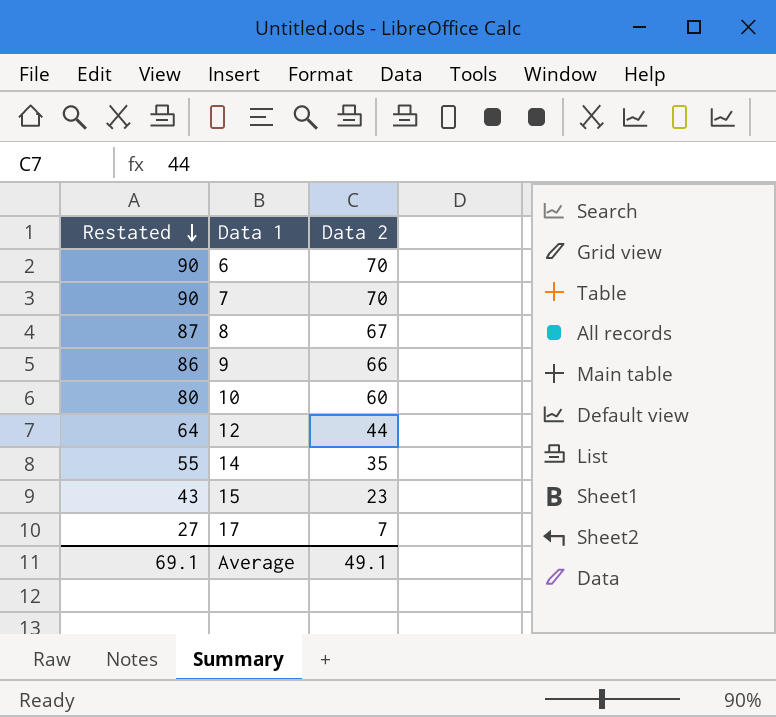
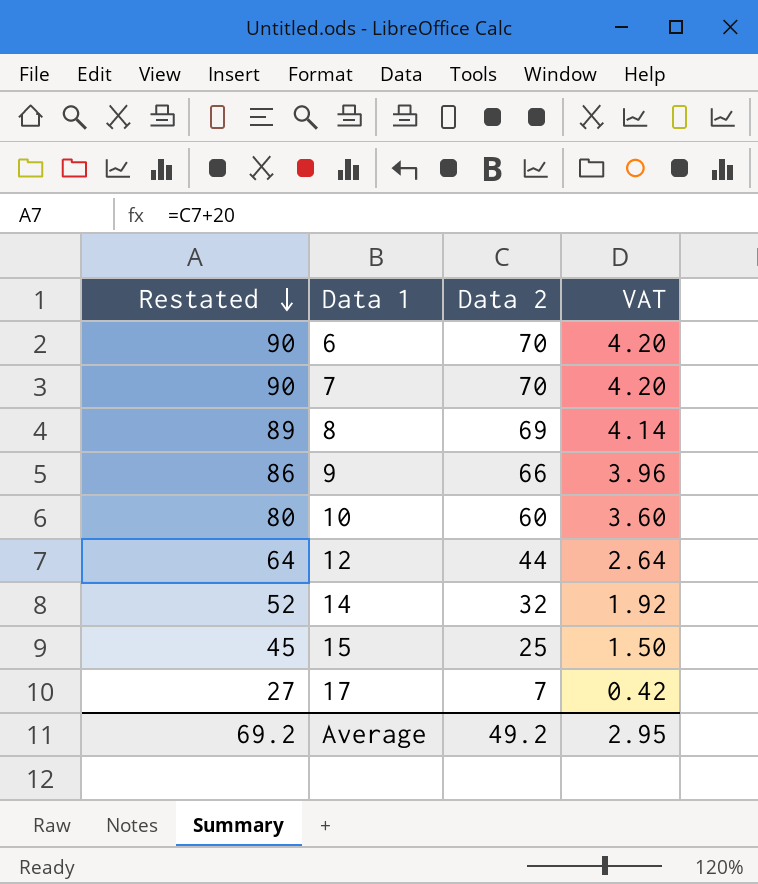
column VAT | formula: none -> [Data 2] * 0.06
8 | Restated: 87 -> 89
8 | Data 2: 67 -> 69
14 | Restated: 55 -> 52
14 | Data 2: 35 -> 32
15 | Restated: 43 -> 45
15 | Data 2: 23 -> 25
Average | Restated: 69.1 -> 69.2
Average | Data 2: 49.1 -> 49.2

